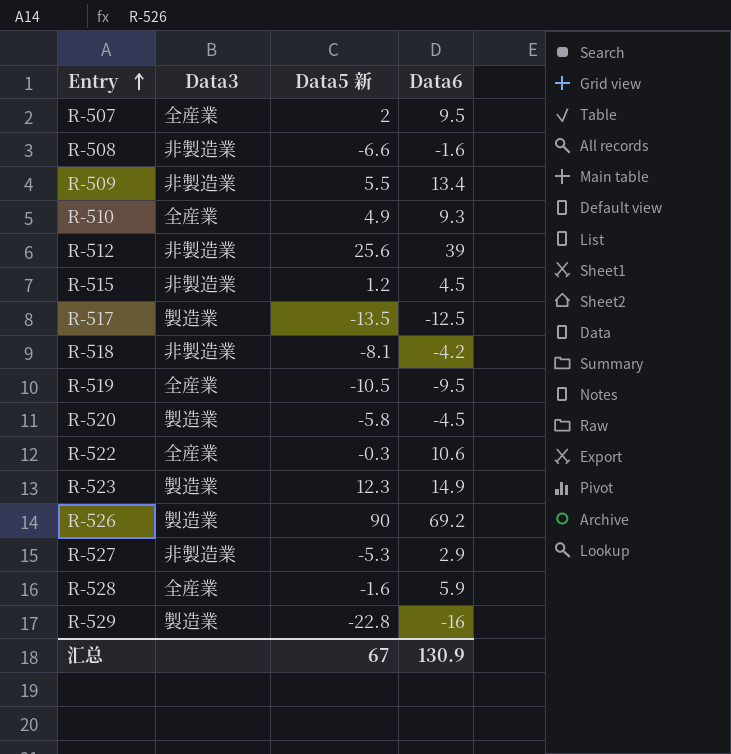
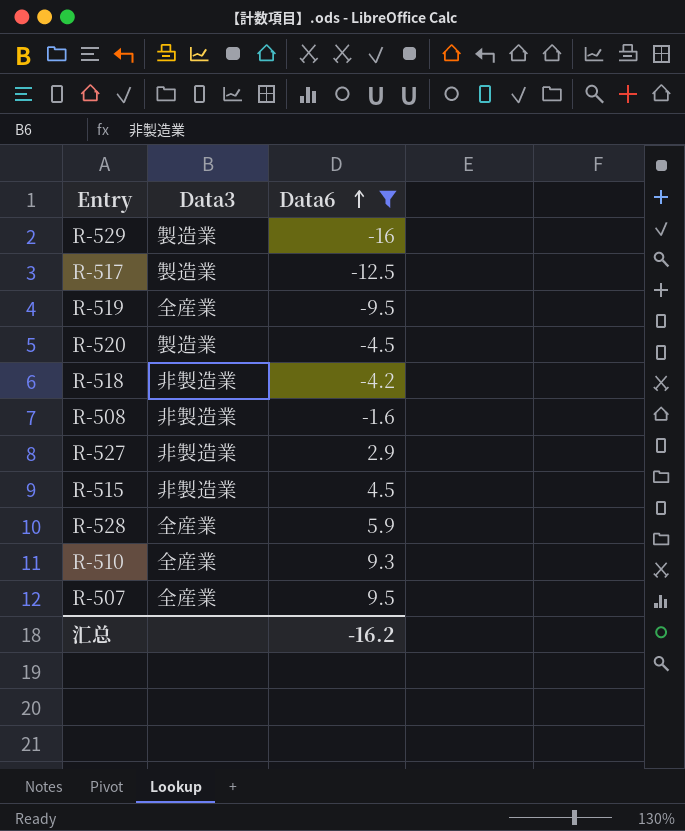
filter: none -> Data6 <= 9.5
row order: Entry ascending -> Data6 ascending
column Data5 新 | position: 3 -> none
汇总 | Data6: 130.9 -> -16.2

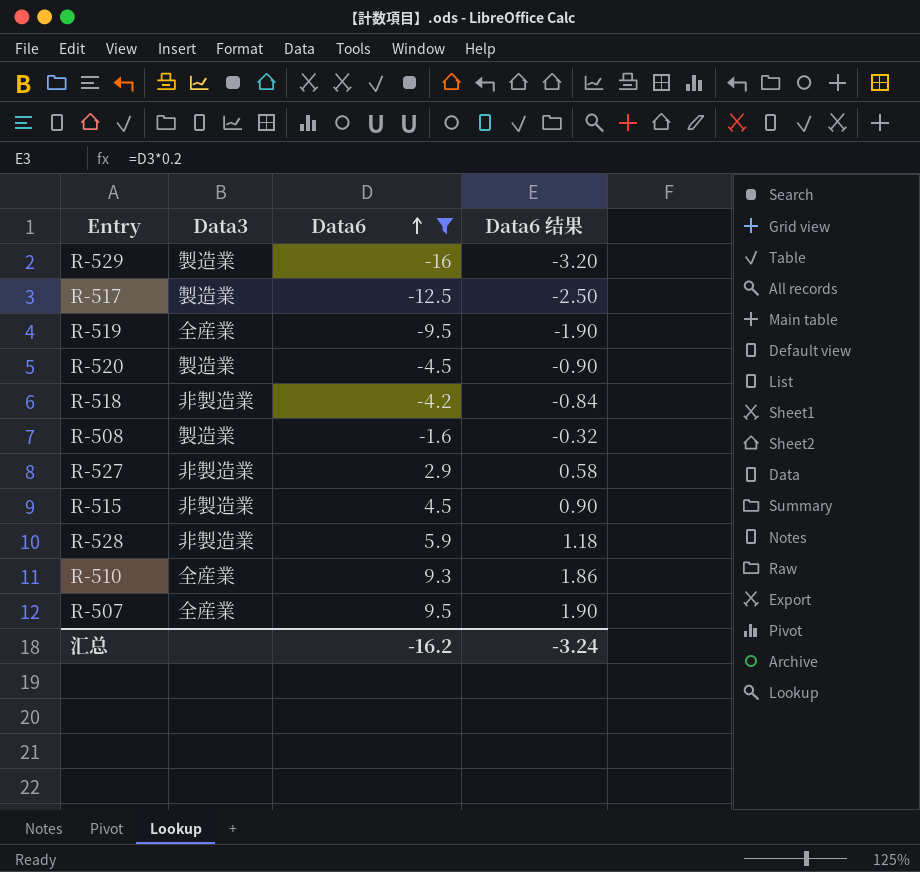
column Data6 结果 | formula: none -> [Data6] * 0.2
R-508 | Data3: 非製造業 -> 製造業
R-528 | Data3: 全産業 -> 非製造業

